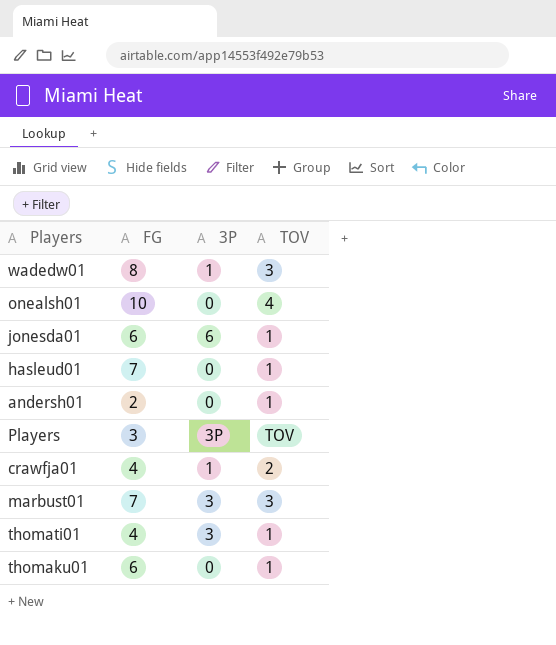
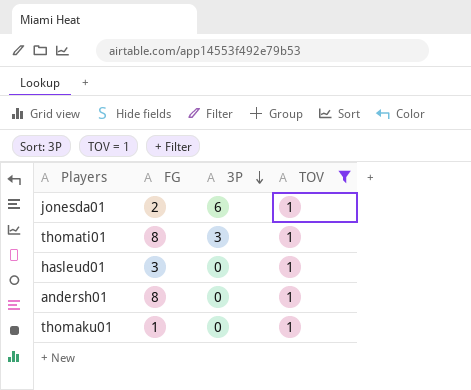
filter: none -> TOV = 1
row order: none -> 3P descending
jonesda01 | FG: 6 -> 2
thomati01 | FG: 4 -> 8
hasleud01 | FG: 7 -> 3
andersh01 | FG: 2 -> 8
thomaku01 | FG: 6 -> 1

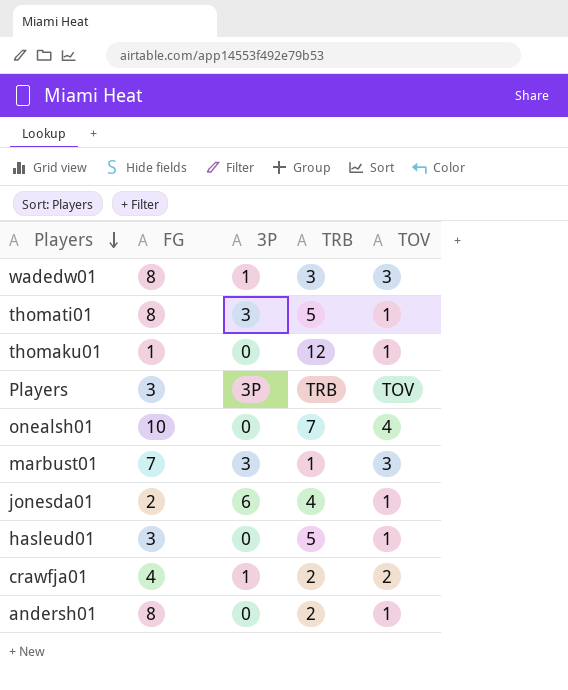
filter: TOV = 1 -> none
row order: 3P descending -> Players descending
column TRB | position: none -> 4

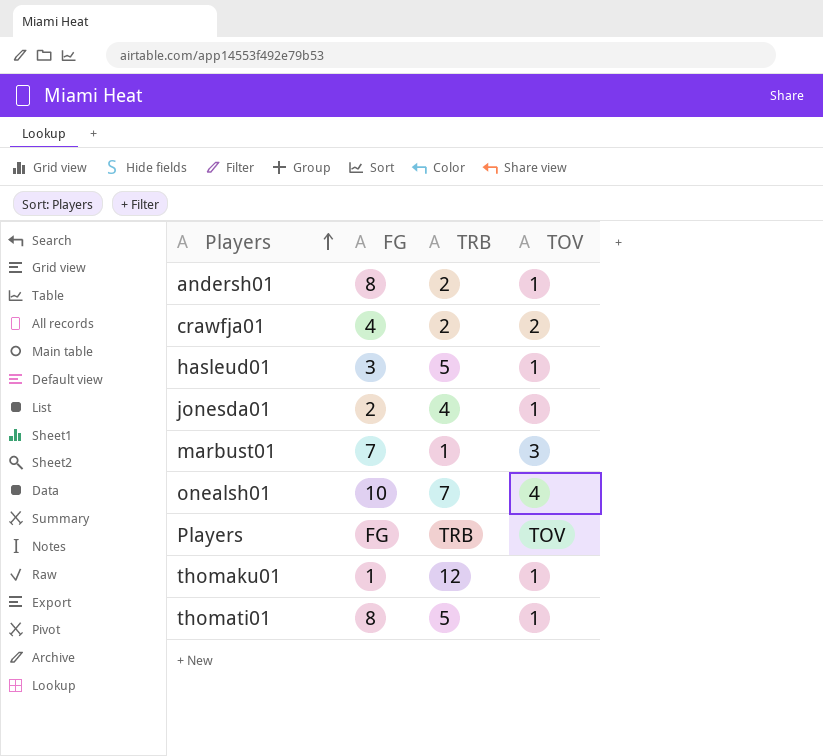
row order: Players descending -> Players ascending
column 3P | position: 3 -> none
row wadedw01: 8 | 1 | 3 | 3 -> none
Players | FG: 3 -> FG

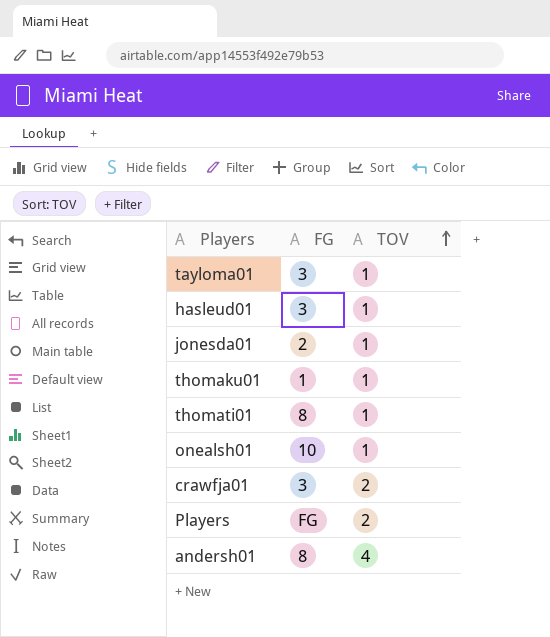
row order: Players ascending -> TOV ascending
column TRB | position: 3 -> none
row marbust01: 7 | 1 | 3 -> none
row tayloma01: none -> 3 | 1
onealsh01 | TOV: 4 -> 1
crawfja01 | FG: 4 -> 3
Players | TOV: TOV -> 2
andersh01 | TOV: 1 -> 4

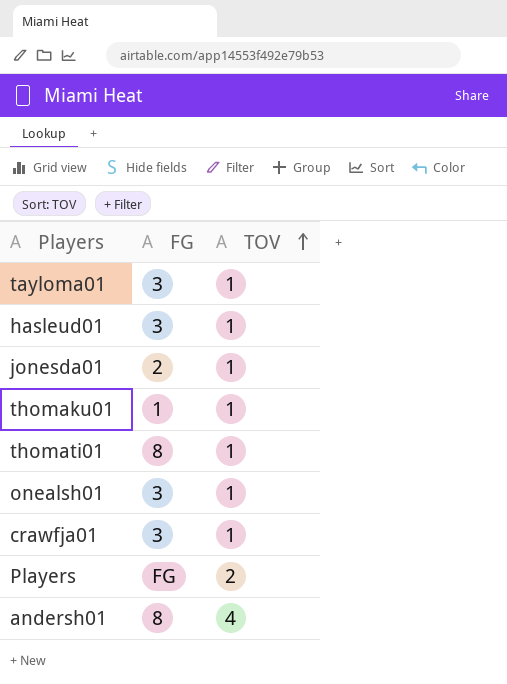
onealsh01 | FG: 10 -> 3
crawfja01 | TOV: 2 -> 1

